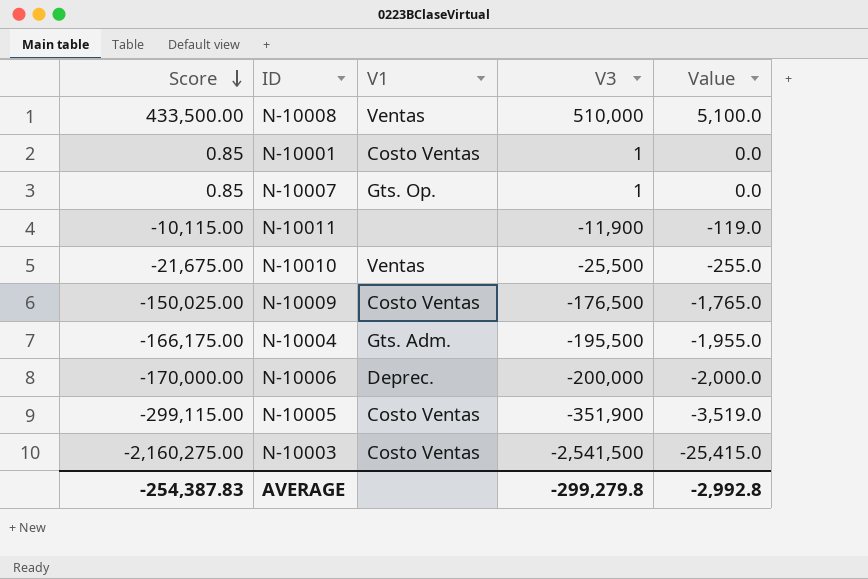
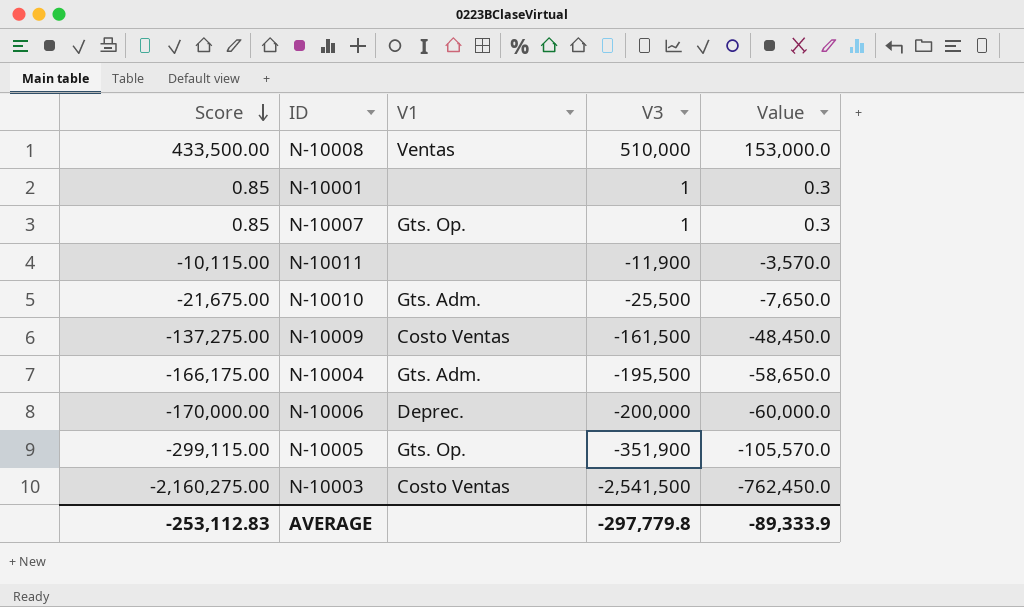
column Value | formula: [V3] * 0.01 -> [V3] * 0.3
N-10001 | V1: Costo Ventas -> none
N-10010 | V1: Ventas -> Gts. Adm.
N-10009 | Score: -150,025.00 -> -137,275.00
N-10009 | V3: -176,500 -> -161,500
N-10005 | V1: Costo Ventas -> Gts. Op.
AVERAGE | Score: -254,387.83 -> -253,112.83
AVERAGE | V3: -299,279.8 -> -297,779.8
AVERAGE | Value: -2,992.8 -> -89,333.9

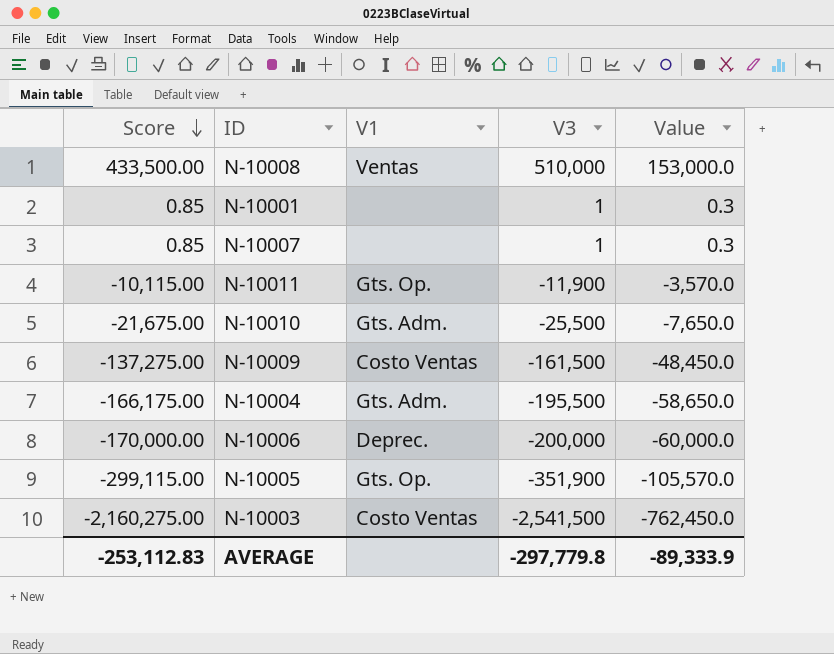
N-10007 | V1: Gts. Op. -> none
N-10011 | V1: none -> Gts. Op.

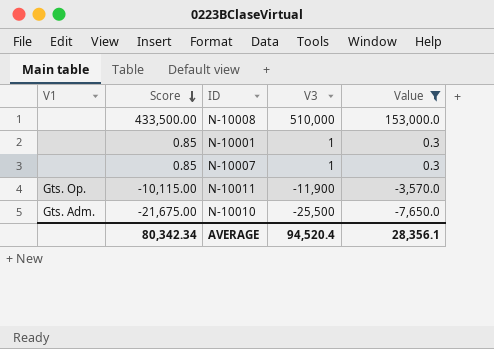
filter: none -> Value >= -7,650.0
column V1 | position: 3 -> 1
N-10008 | V1: Ventas -> none
AVERAGE | Score: -253,112.83 -> 80,342.34
AVERAGE | V3: -297,779.8 -> 94,520.4
AVERAGE | Value: -89,333.9 -> 28,356.1

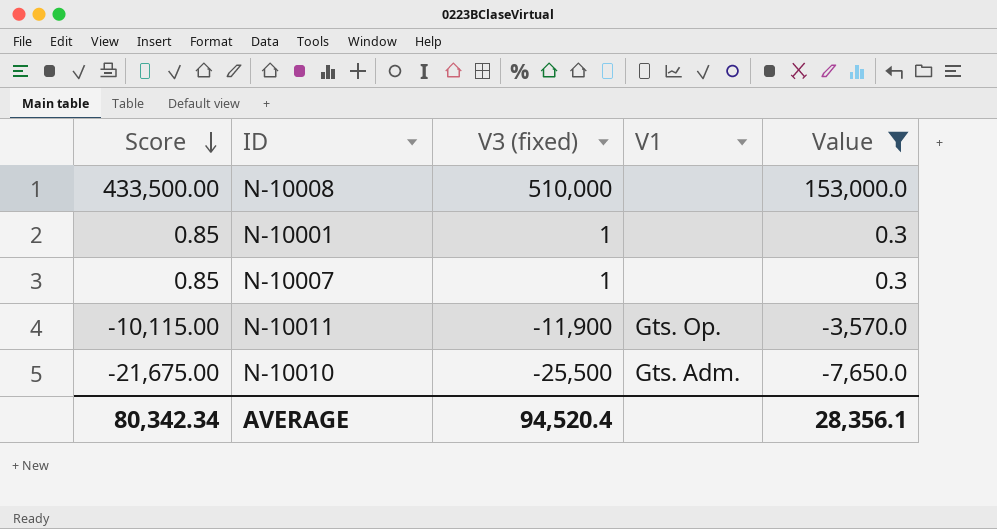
column name: V3 -> V3 (fixed)
column V1 | position: 1 -> 4

